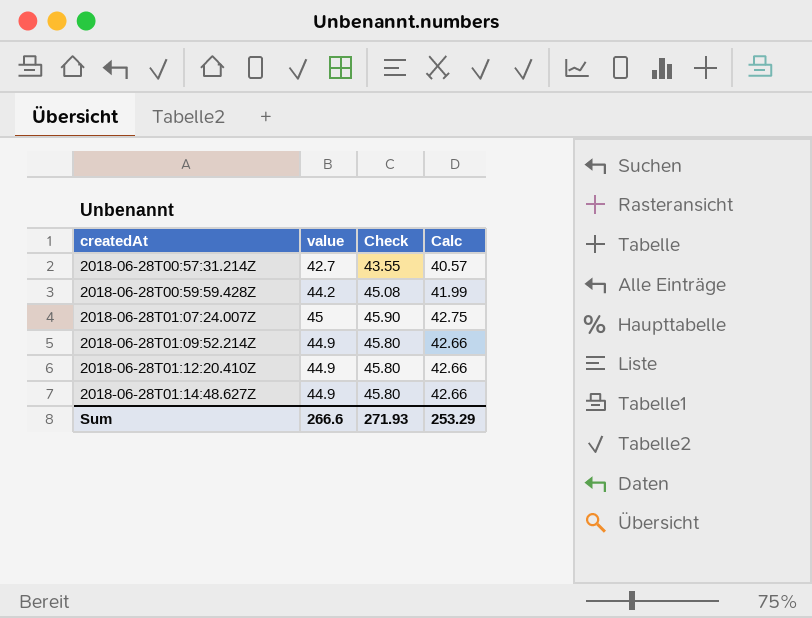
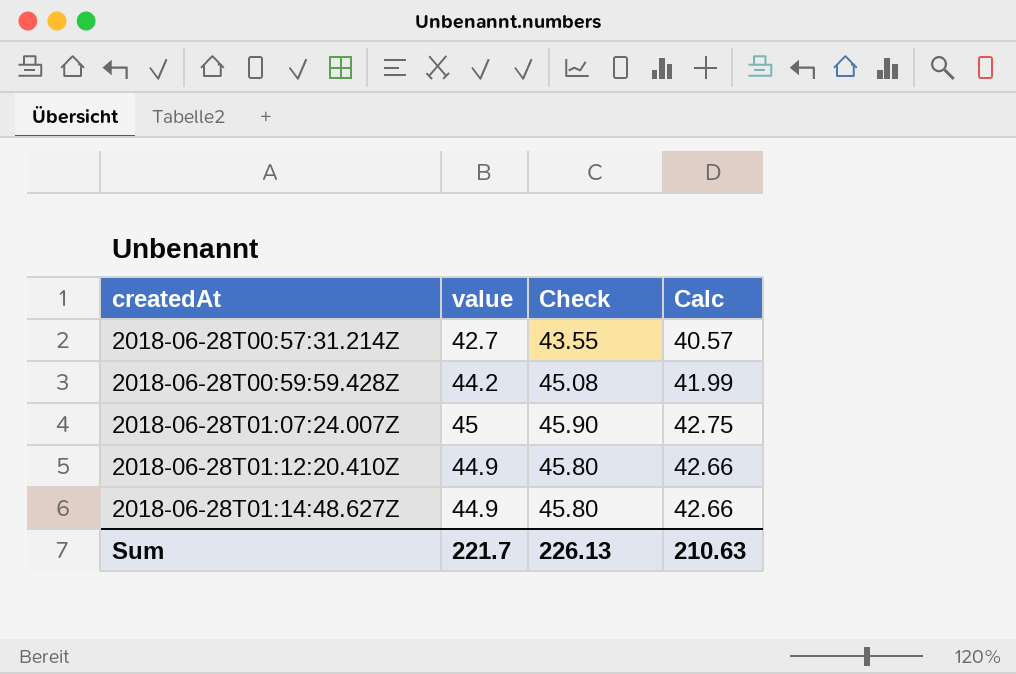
row 2018-06-28T01:09:52.214Z: 44.9 | 45.80 | 42.66 -> none
Sum | value: 266.6 -> 221.7
Sum | Check: 271.93 -> 226.13
Sum | Calc: 253.29 -> 210.63

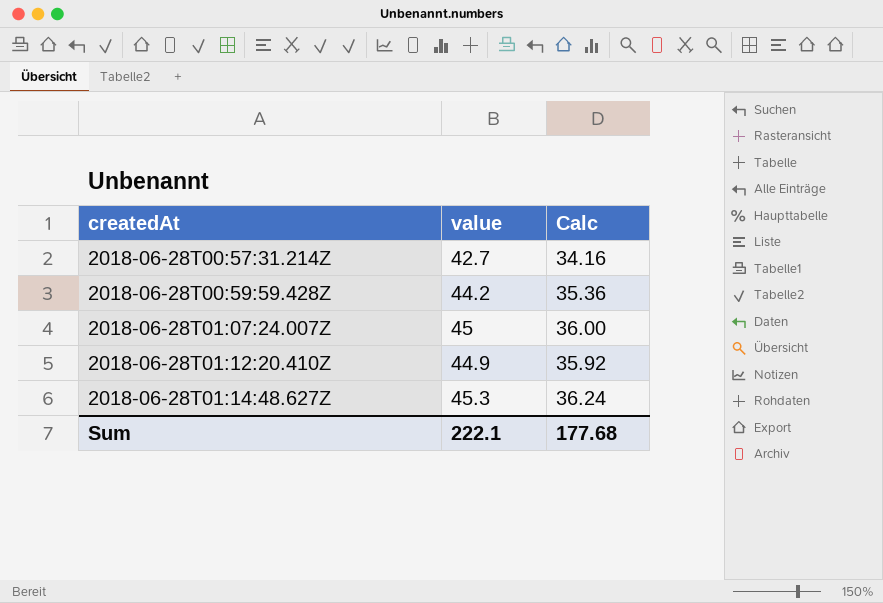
column Check | formula: [value] * 1.02 -> none
column Calc | formula: [value] * 0.95 -> [value] * 0.8
2018-06-28T01:14:48.627Z | value: 44.9 -> 45.3
Sum | value: 221.7 -> 222.1
Sum | Calc: 210.63 -> 177.68

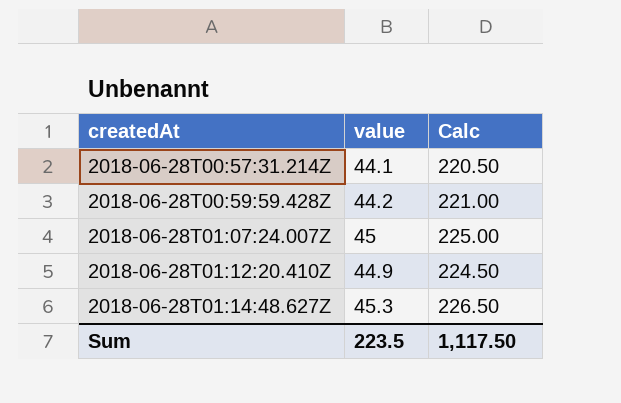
column Calc | formula: [value] * 0.8 -> [value] * 5
2018-06-28T00:57:31.214Z | value: 42.7 -> 44.1
Sum | value: 222.1 -> 223.5
Sum | Calc: 177.68 -> 1,117.50

